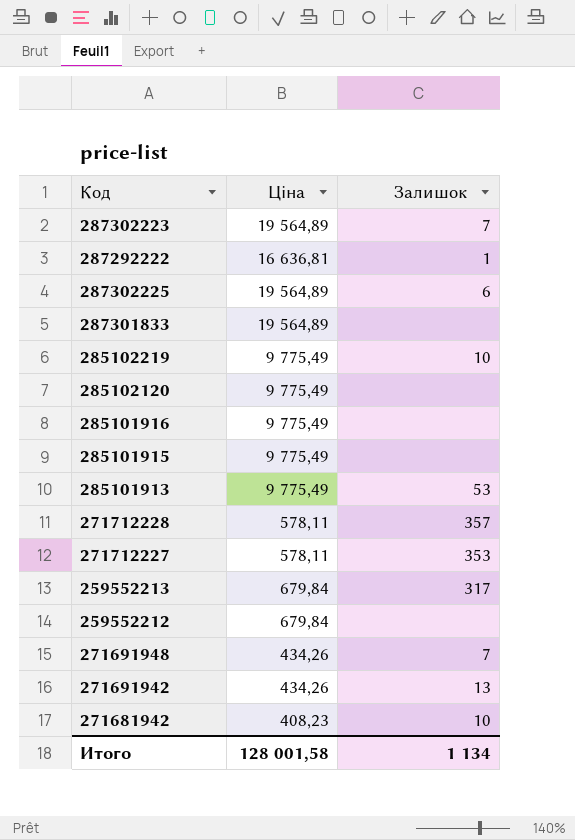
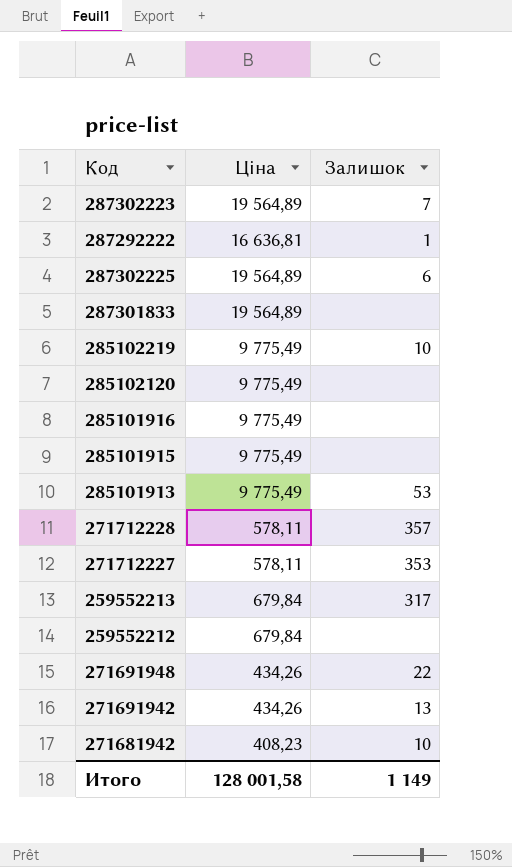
271691948 | Залишок: 7 -> 22
Итого | Залишок: 1 134 -> 1 149

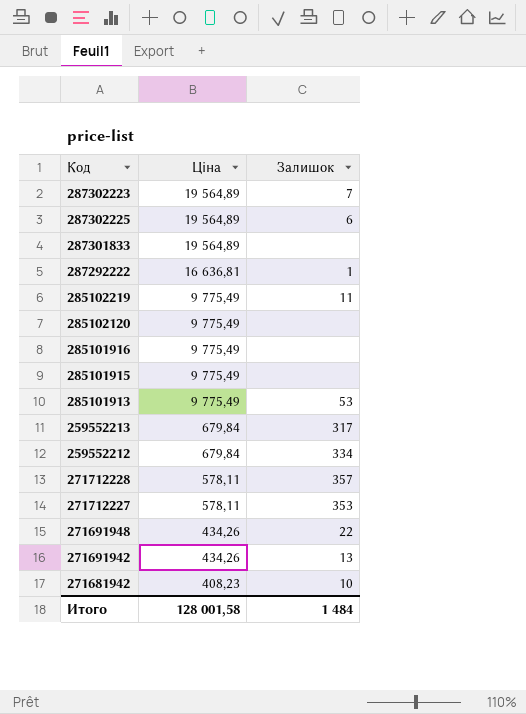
row order: none -> Ціна descending
285102219 | Залишок: 10 -> 11
259552212 | Залишок: none -> 334
Итого | Залишок: 1 149 -> 1 484

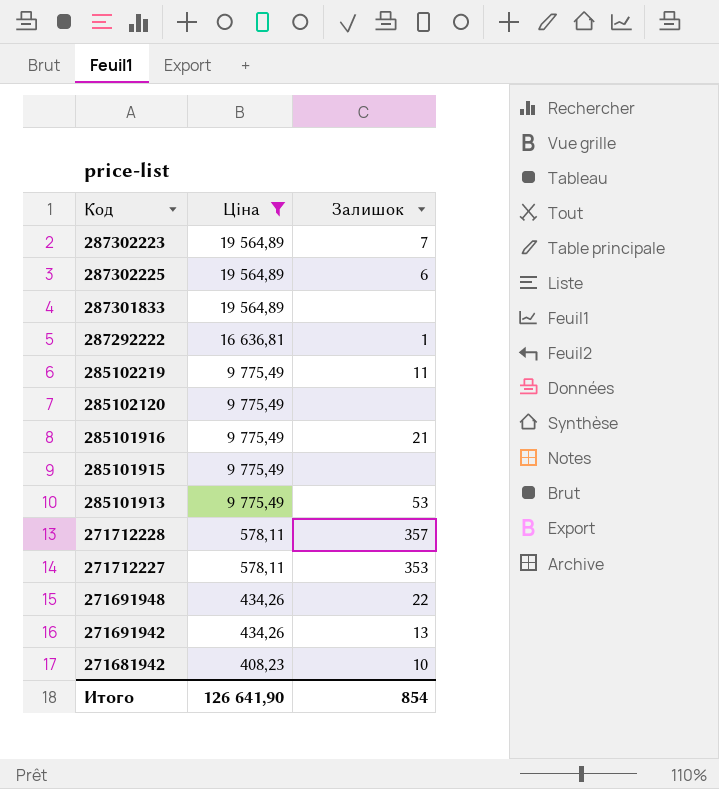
filter: none -> Ціна != 679,84
285101916 | Залишок: none -> 21
Итого | Ціна: 128 001,58 -> 126 641,90
Итого | Залишок: 1 484 -> 854

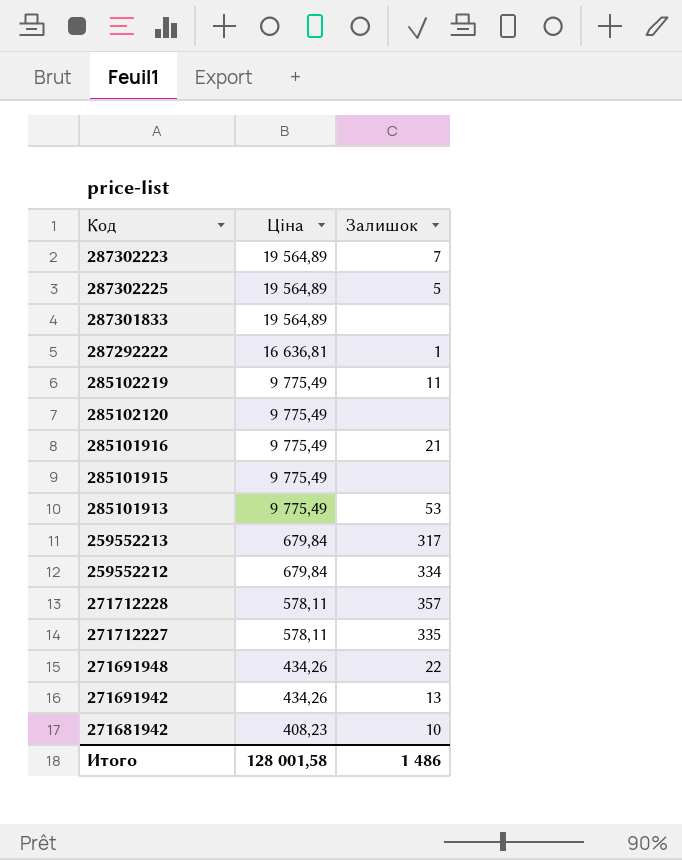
filter: Ціна != 679,84 -> none
287302225 | Залишок: 6 -> 5
271712227 | Залишок: 353 -> 335
Итого | Ціна: 126 641,90 -> 128 001,58
Итого | Залишок: 854 -> 1 486

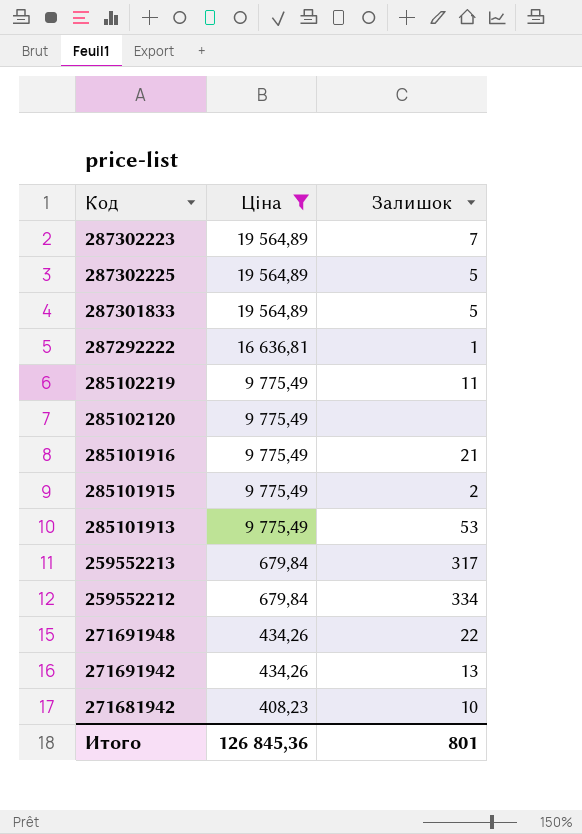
filter: none -> Ціна != 578,11
287301833 | Залишок: none -> 5
285101915 | Залишок: none -> 2
Итого | Ціна: 128 001,58 -> 126 845,36
Итого | Залишок: 1 486 -> 801

